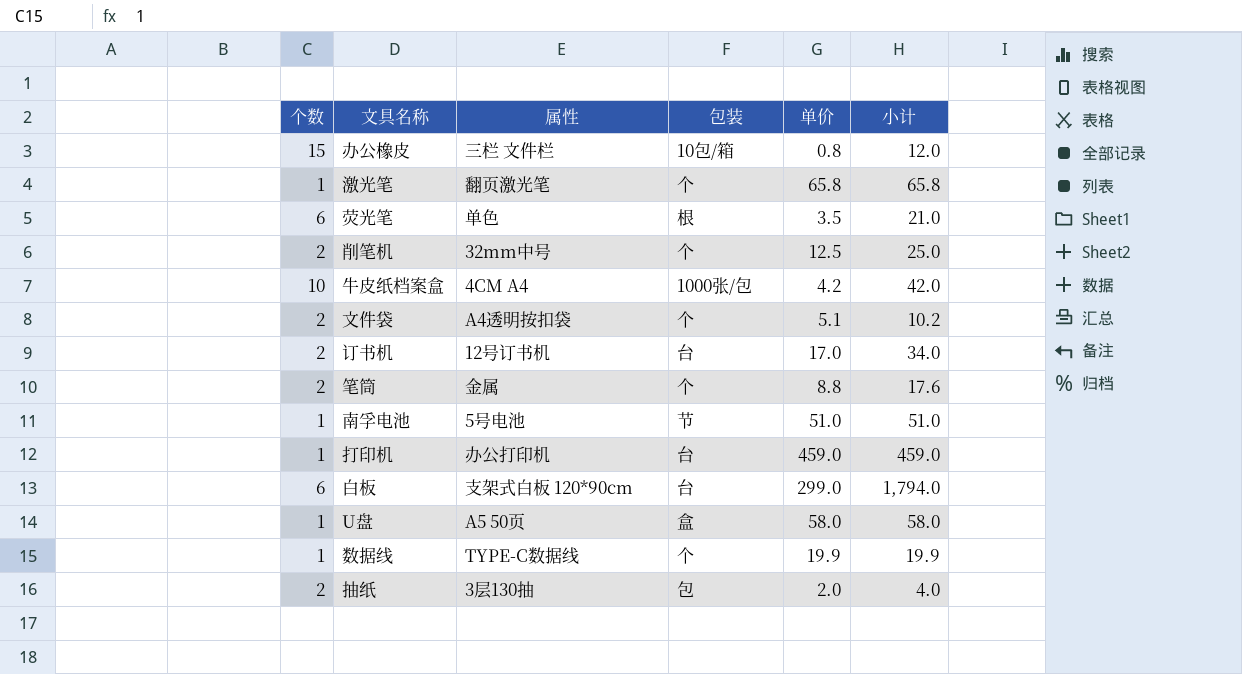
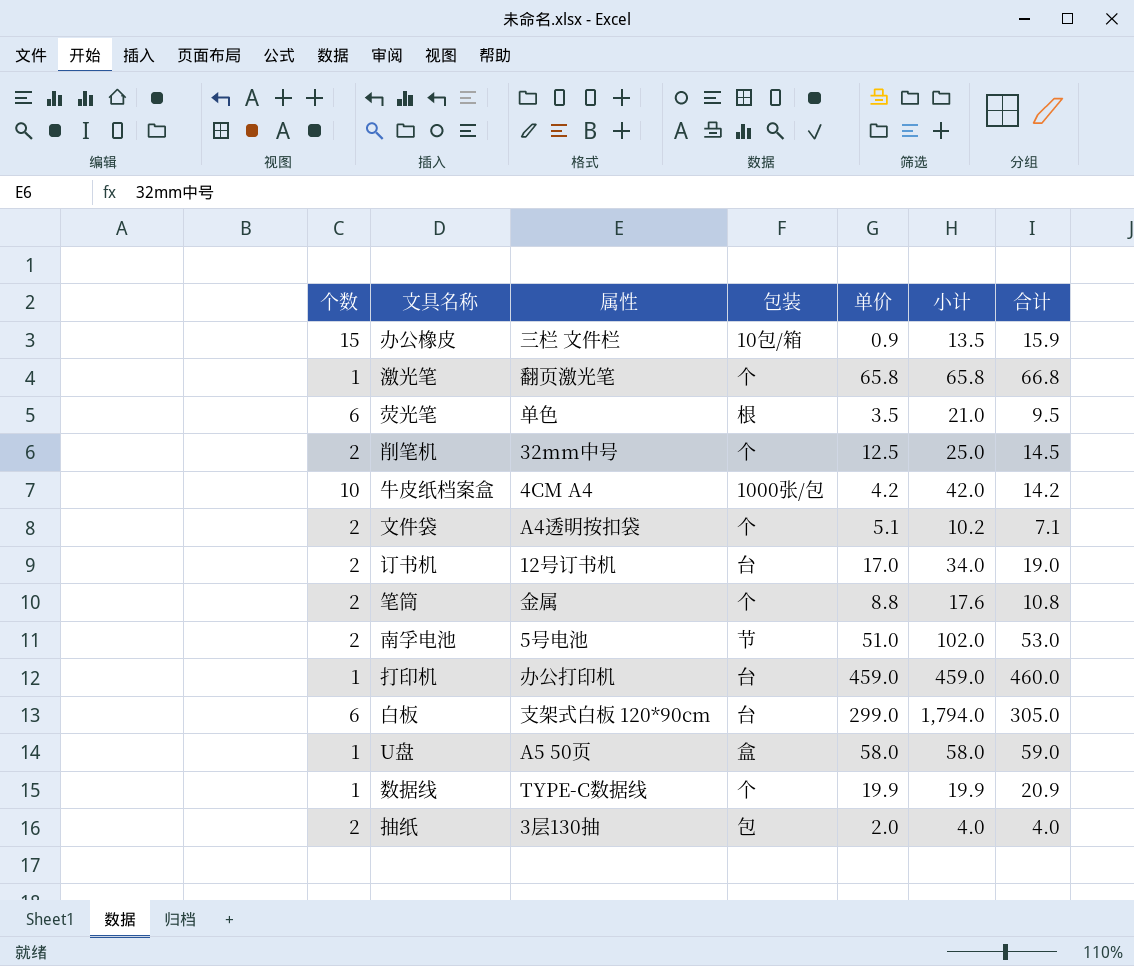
column 合计 | formula: none -> [个数] + [单价]
办公橡皮 | 单价: 0.8 -> 0.9
办公橡皮 | 小计: 12.0 -> 13.5
南孚电池 | 个数: 1 -> 2
南孚电池 | 小计: 51.0 -> 102.0

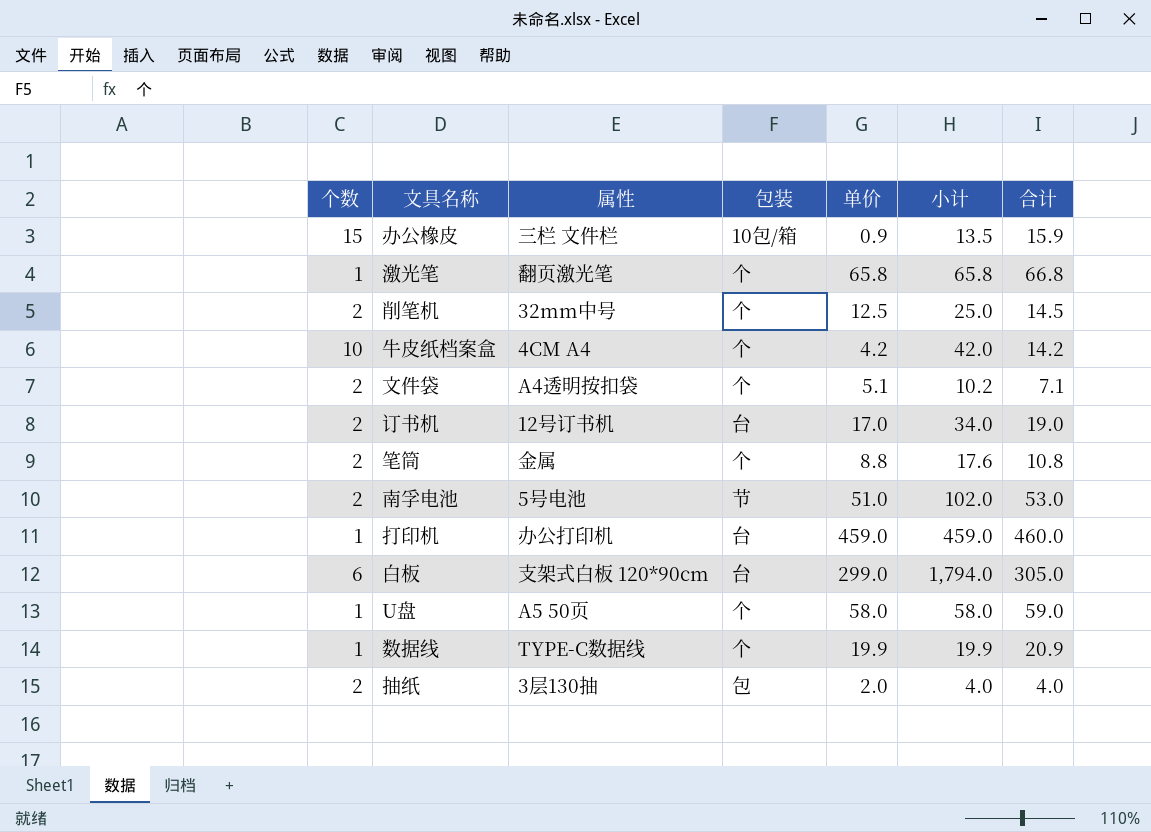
row 荧光笔: 6 | 单色 | 根 | 3.5 | 21.0 | 9.5 -> none
牛皮纸档案盒 | 包装: 1000张/包 -> 个
U盘 | 包装: 盒 -> 个

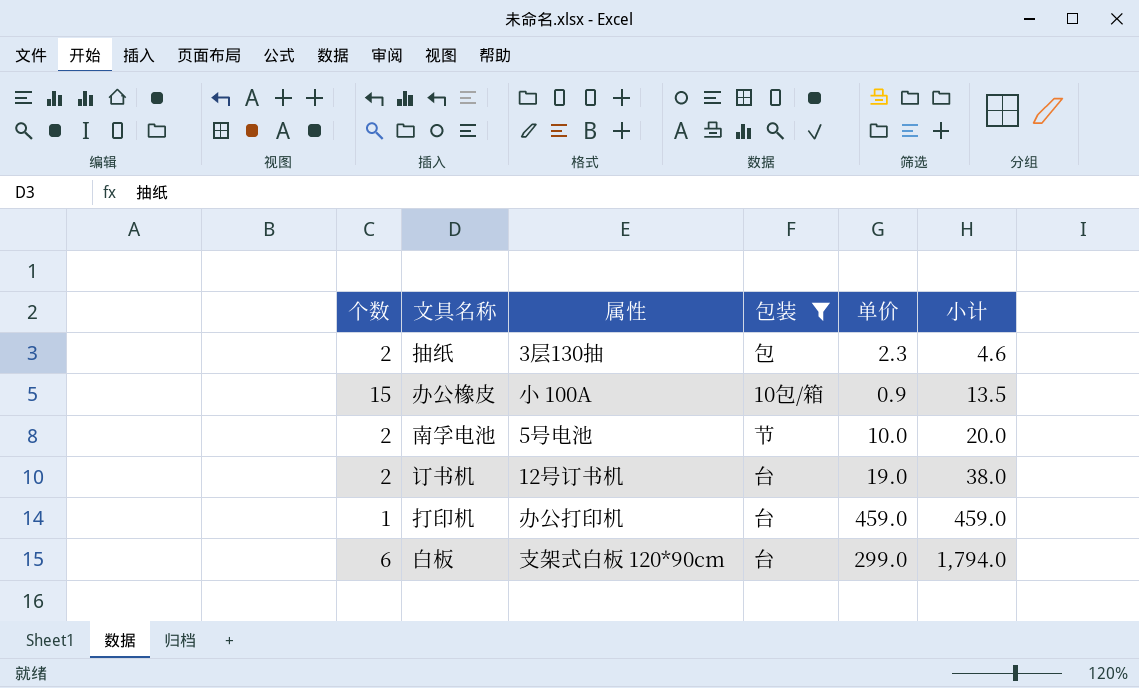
filter: none -> 包装 != 个
row order: none -> 小计 ascending
column 合计 | formula: [个数] + [单价] -> none
抽纸 | 单价: 2.0 -> 2.3
抽纸 | 小计: 4.0 -> 4.6
办公橡皮 | 属性: 三栏 文件栏 -> 小 100A
南孚电池 | 单价: 51.0 -> 10.0
南孚电池 | 小计: 102.0 -> 20.0
订书机 | 单价: 17.0 -> 19.0
订书机 | 小计: 34.0 -> 38.0

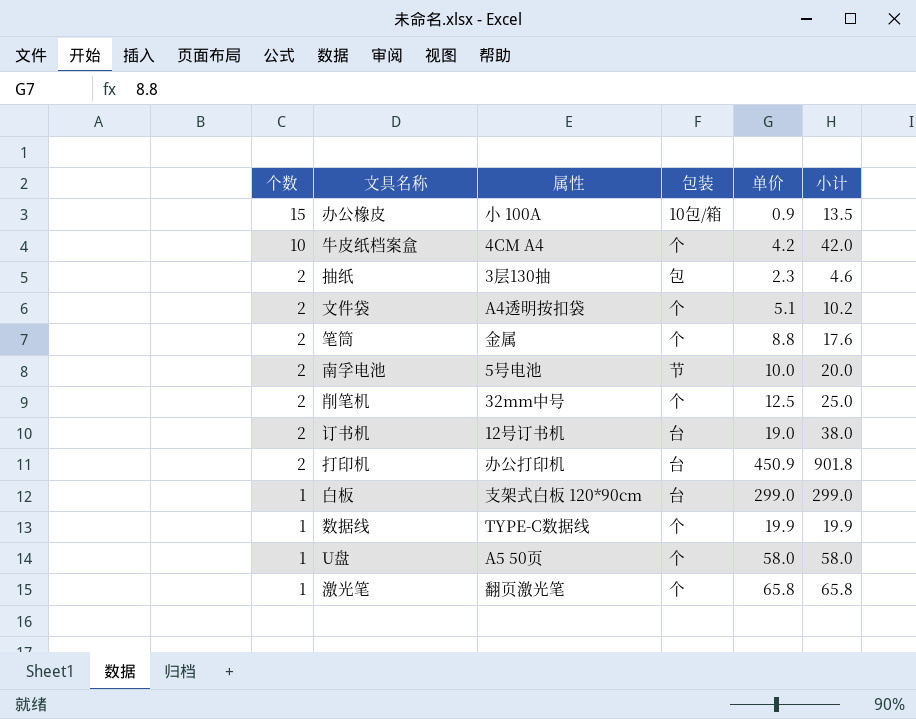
filter: 包装 != 个 -> none
row order: 小计 ascending -> 个数 descending
打印机 | 个数: 1 -> 2
打印机 | 单价: 459.0 -> 450.9
打印机 | 小计: 459.0 -> 901.8
白板 | 个数: 6 -> 1
白板 | 小计: 1,794.0 -> 299.0

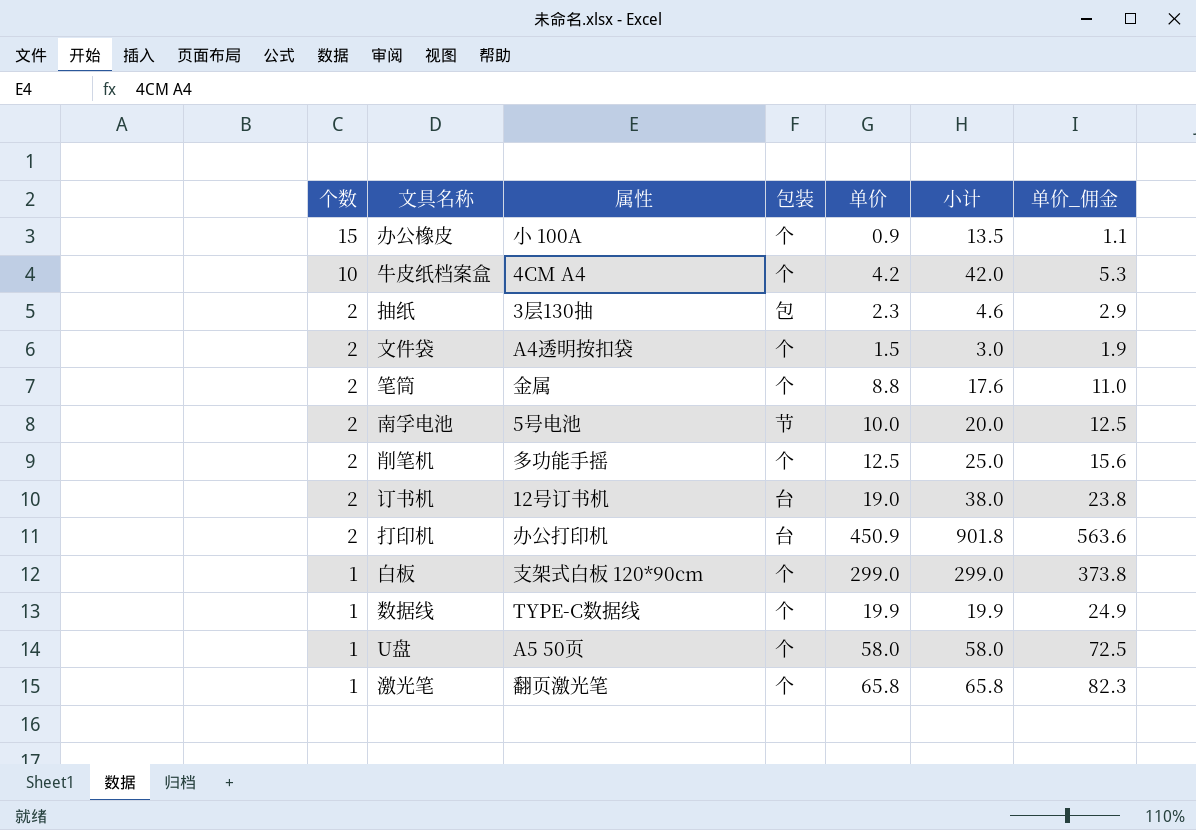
column 单价_佣金 | formula: none -> [单价] * 1.25
办公橡皮 | 包装: 10包/箱 -> 个
文件袋 | 单价: 5.1 -> 1.5
文件袋 | 小计: 10.2 -> 3.0
削笔机 | 属性: 32mm中号 -> 多功能手摇
白板 | 包装: 台 -> 个

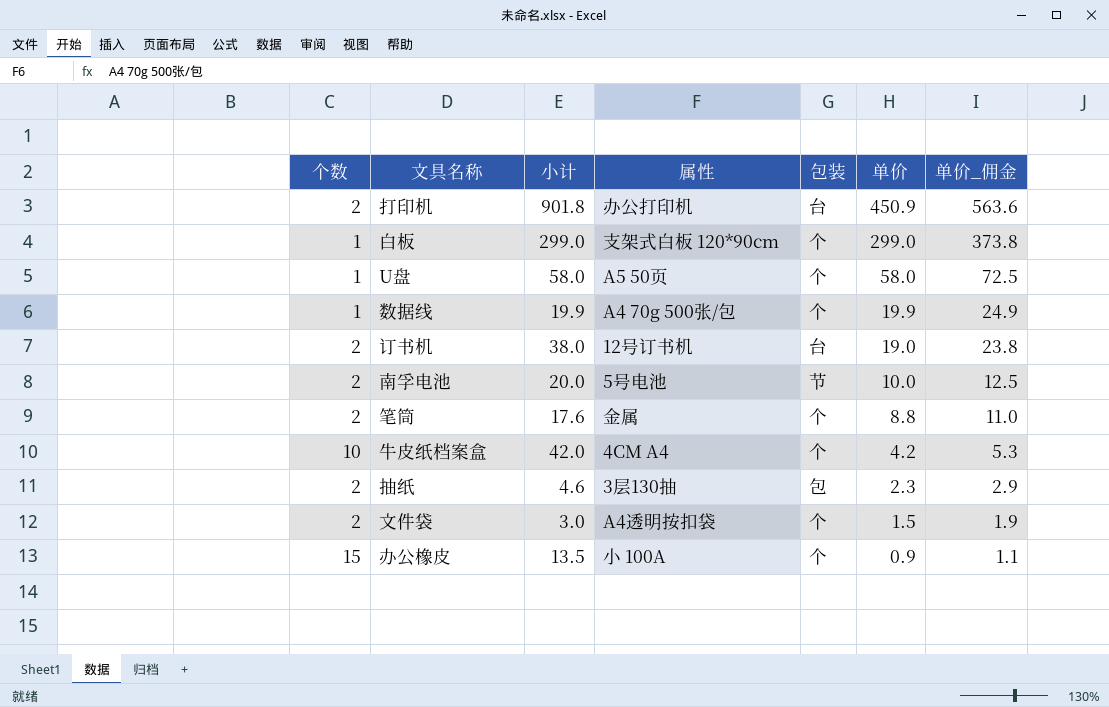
row order: 个数 descending -> 单价 descending
column 小计 | position: 6 -> 3
row 削笔机: 2 | 多功能手摇 | 个 | 12.5 | 25.0 | 15.6 -> none
row 激光笔: 1 | 翻页激光笔 | 个 | 65.8 | 65.8 | 82.3 -> none
数据线 | 属性: TYPE-C数据线 -> A4 70g 500张/包

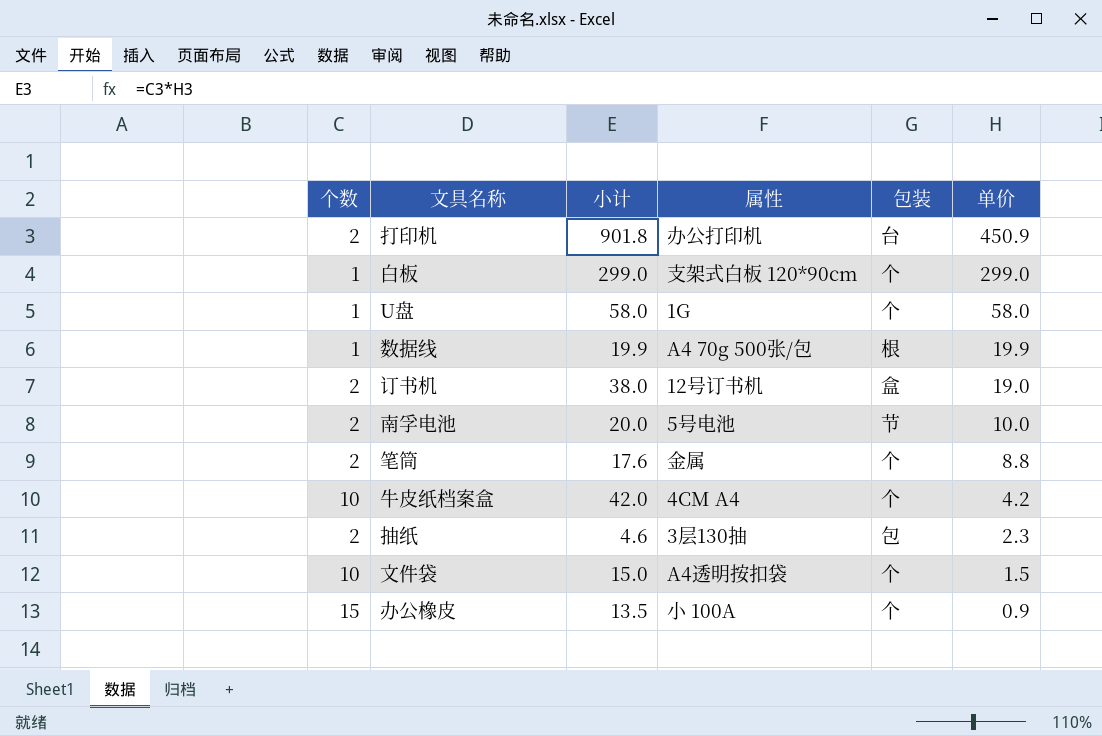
column 单价_佣金 | formula: [单价] * 1.25 -> none
U盘 | 属性: A5 50页 -> 1G
数据线 | 包装: 个 -> 根
订书机 | 包装: 台 -> 盒
文件袋 | 个数: 2 -> 10
文件袋 | 小计: 3.0 -> 15.0

